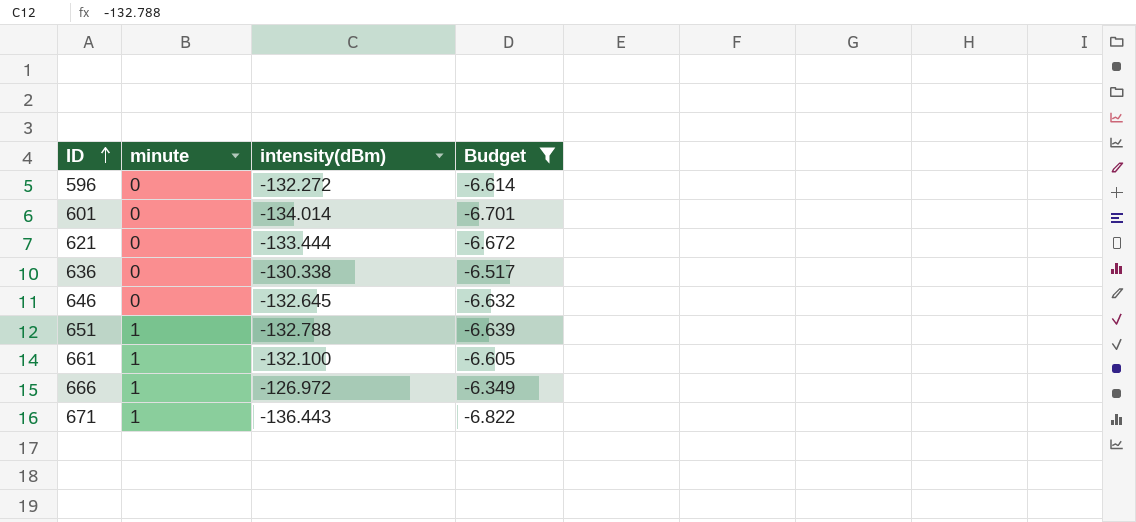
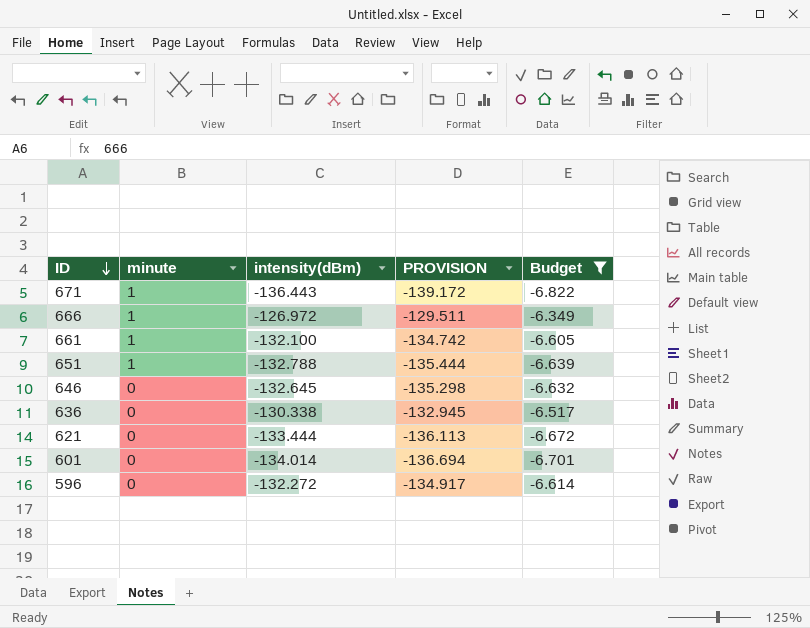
row order: ID ascending -> ID descending
column PROVISION | formula: none -> [intensity(dBm)] * 1.02

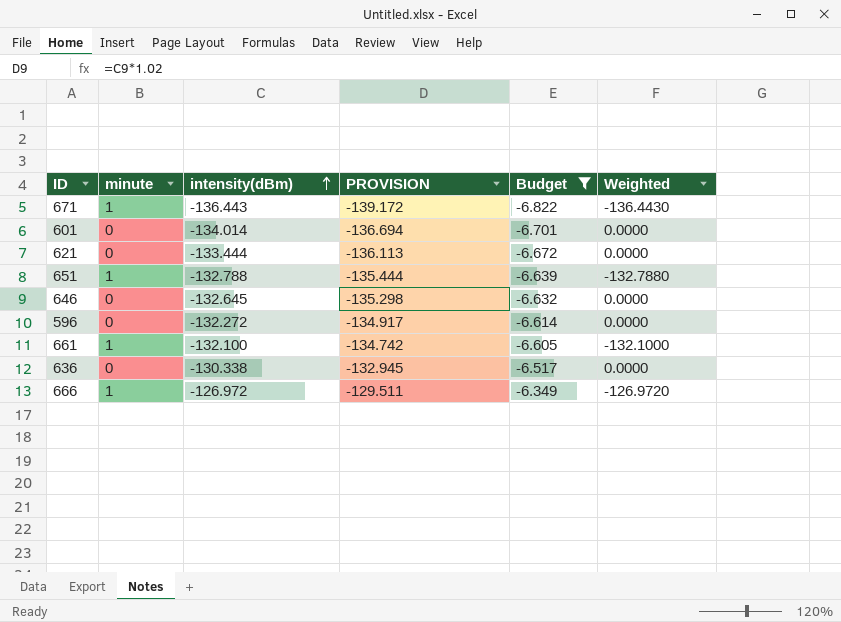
row order: ID descending -> intensity(dBm) ascending
column Weighted | formula: none -> [minute] * [intensity(dBm)]

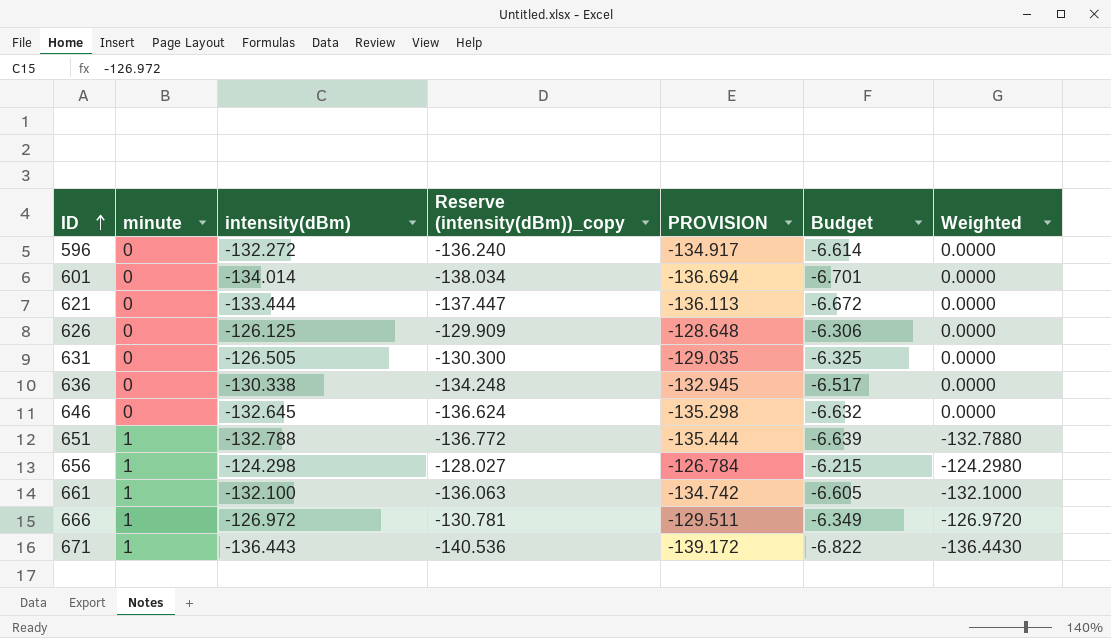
filter: Budget <= -6.349 -> none
row order: intensity(dBm) ascending -> ID ascending
column Reserve (intensity(dBm))_copy | formula: none -> [intensity(dBm)] * 1.03

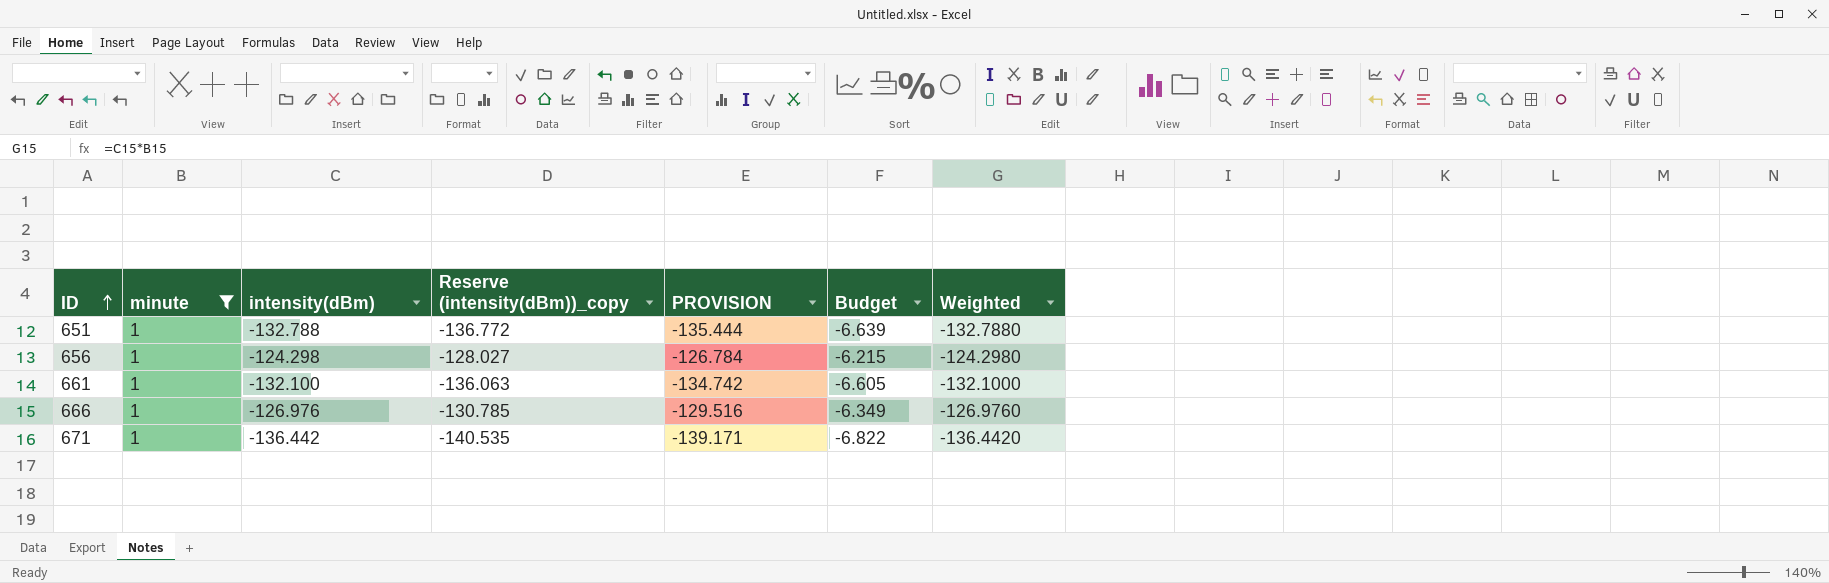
filter: none -> minute = 1
666 | intensity(dBm): -126.972 -> -126.976
666 | Reserve (intensity(dBm))_copy: -130.781 -> -130.785
666 | PROVISION: -129.511 -> -129.516
666 | Weighted: -126.9720 -> -126.9760
671 | intensity(dBm): -136.443 -> -136.442
671 | Reserve (intensity(dBm))_copy: -140.536 -> -140.535
671 | PROVISION: -139.172 -> -139.171
671 | Weighted: -136.4430 -> -136.4420

